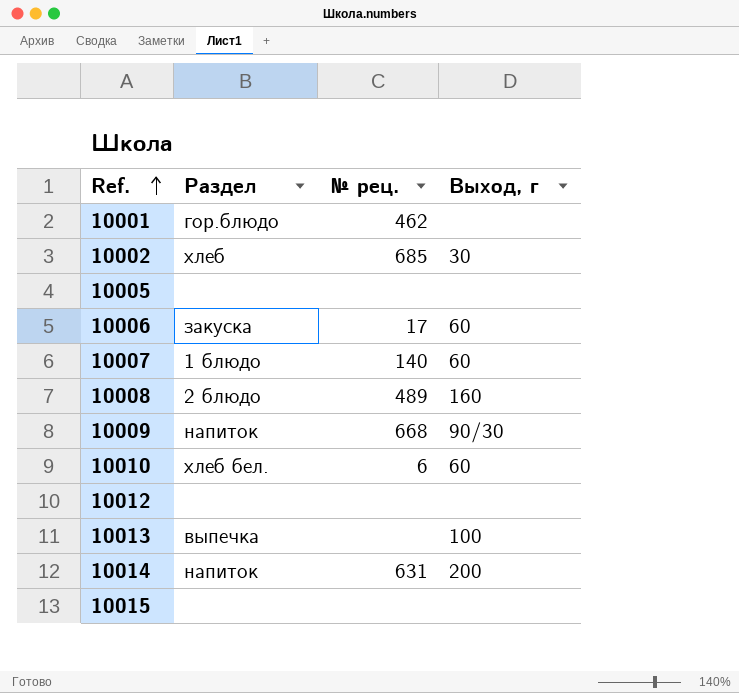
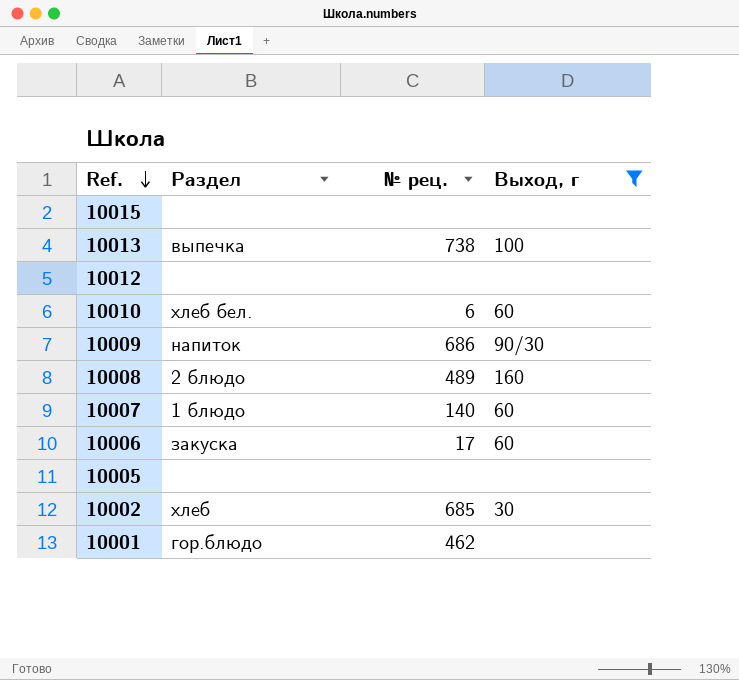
filter: none -> Выход, г != 200
row order: Ref. ascending -> Ref. descending
10013 | № рец.: none -> 738
10009 | № рец.: 668 -> 686

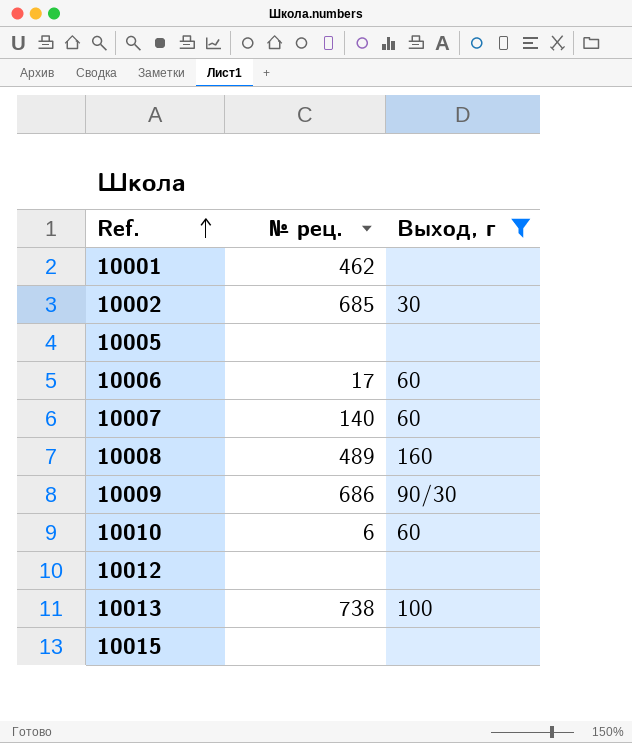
row order: Ref. descending -> Ref. ascending
column Раздел | position: 2 -> none

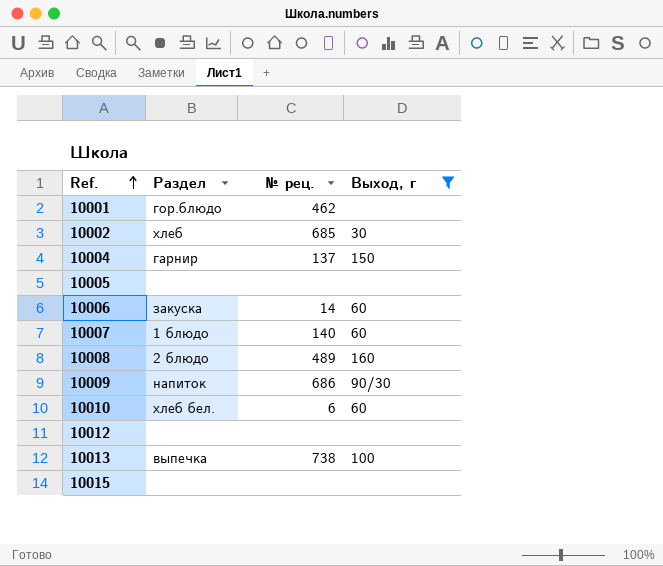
column Раздел | position: none -> 2
row 10004: none -> гарнир | 137 | 150
10006 | № рец.: 17 -> 14

